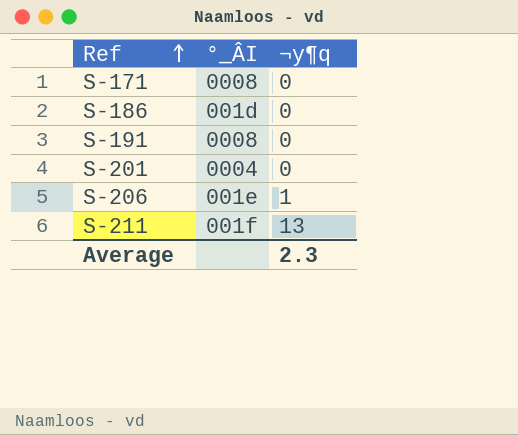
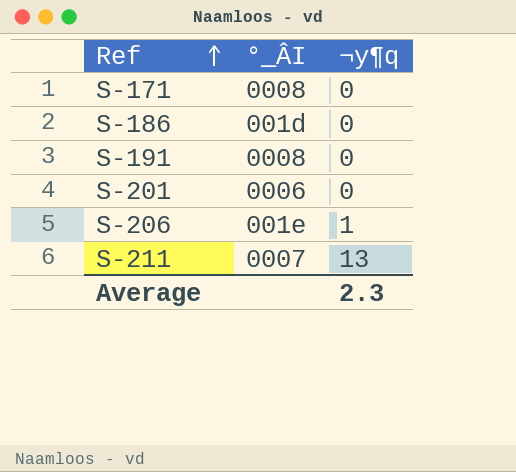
S-201 | °_ÂI: 0004 -> 0006
S-211 | °_ÂI: 001f -> 0007

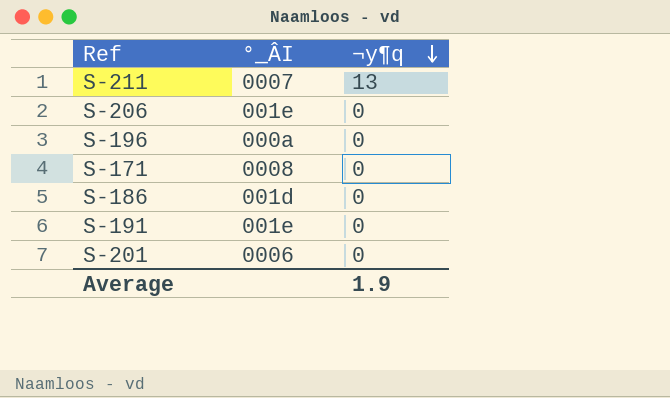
row order: Ref ascending -> ¬y¶q descending
S-206 | ¬y¶q: 1 -> 0
row S-196: none -> 000a | 0
S-191 | °_ÂI: 0008 -> 001e
Average | ¬y¶q: 2.3 -> 1.9

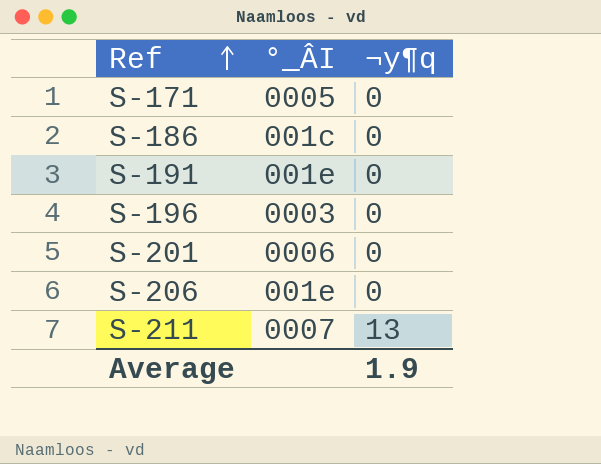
row order: ¬y¶q descending -> Ref ascending
S-171 | °_ÂI: 0008 -> 0005
S-186 | °_ÂI: 001d -> 001c
S-196 | °_ÂI: 000a -> 0003

